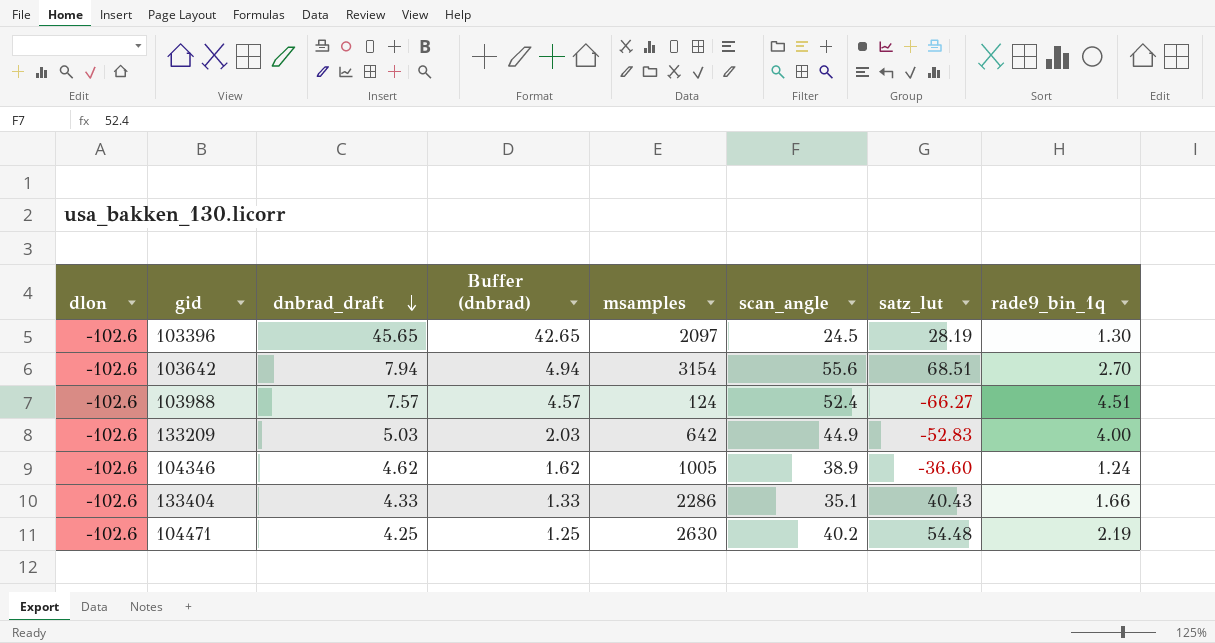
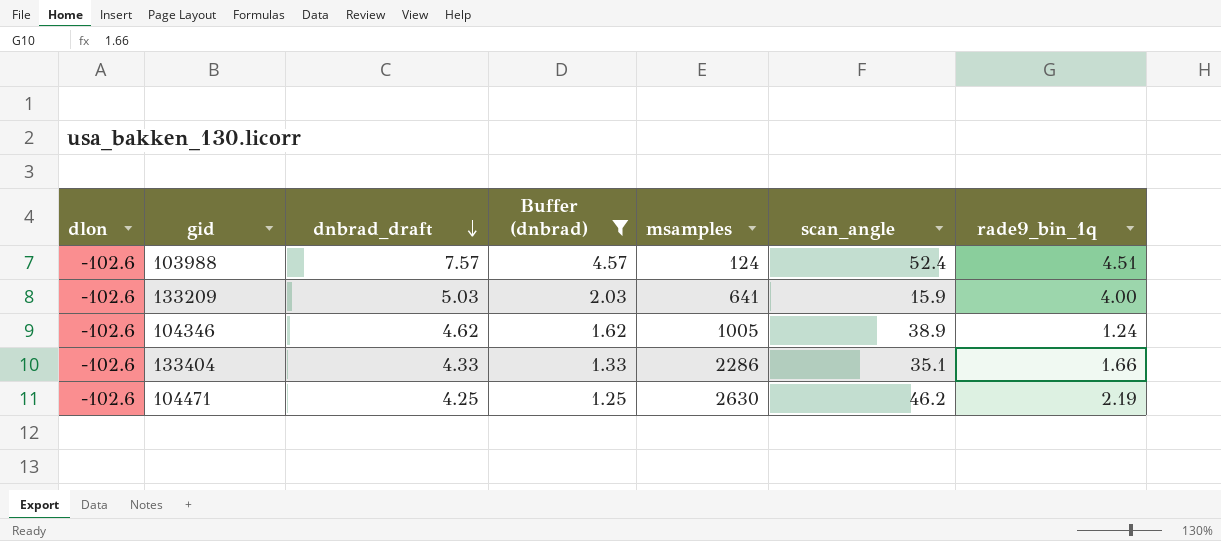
filter: none -> Buffer (dnbrad) <= 4.57
column satz_lut | position: 7 -> none
133209 | msamples: 642 -> 641
133209 | scan_angle: 44.9 -> 15.9
104471 | scan_angle: 40.2 -> 46.2

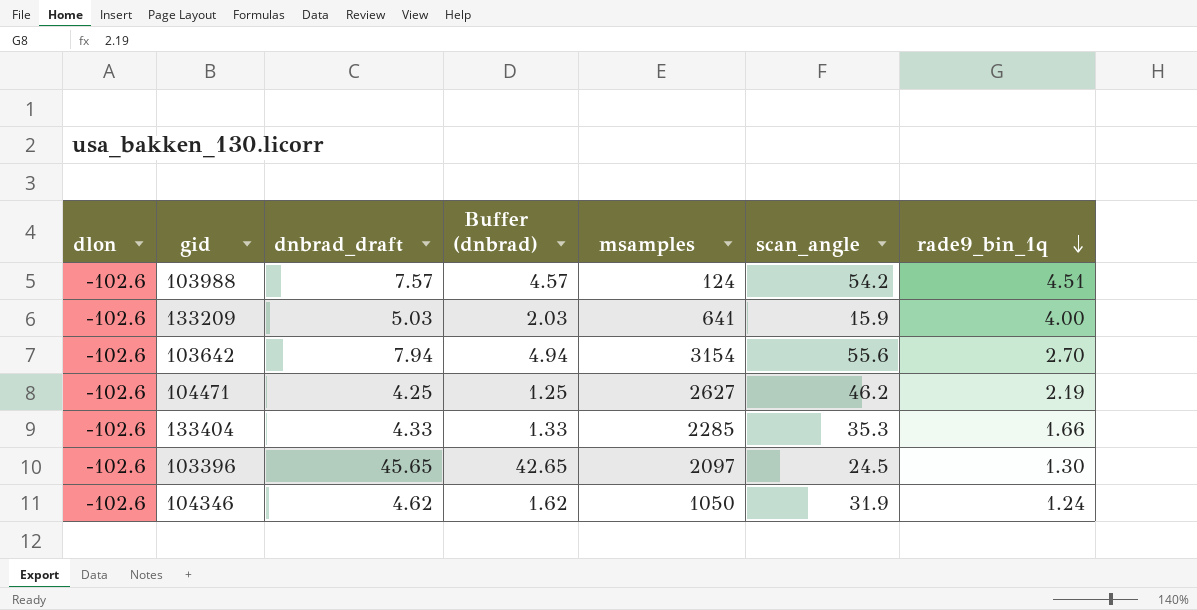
filter: Buffer (dnbrad) <= 4.57 -> none
row order: dnbrad_draft descending -> rade9_bin_1q descending
103988 | scan_angle: 52.4 -> 54.2
104471 | msamples: 2630 -> 2627
133404 | msamples: 2286 -> 2285
133404 | scan_angle: 35.1 -> 35.3
104346 | msamples: 1005 -> 1050
104346 | scan_angle: 38.9 -> 31.9

